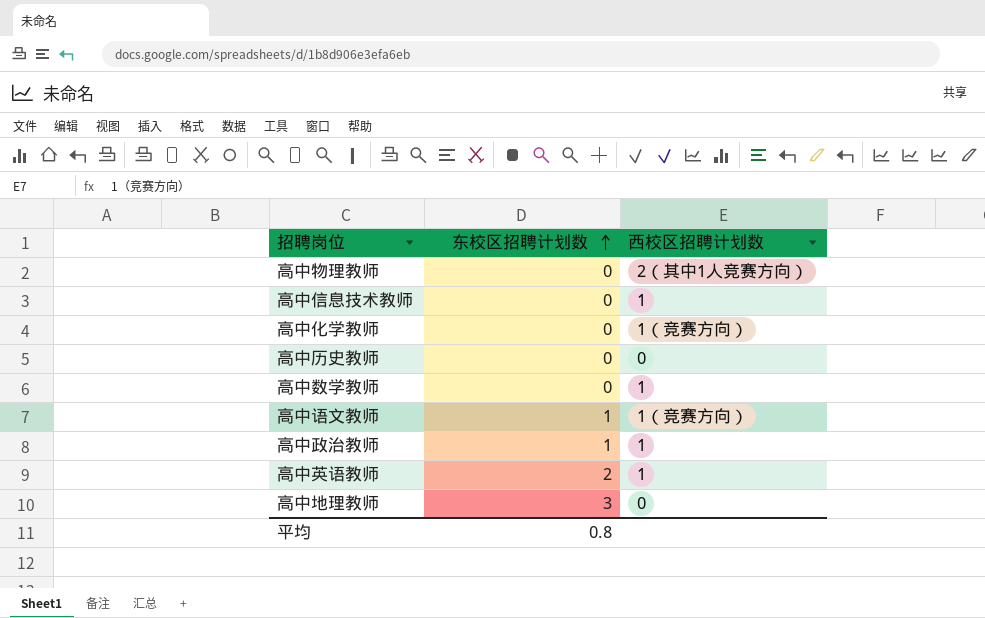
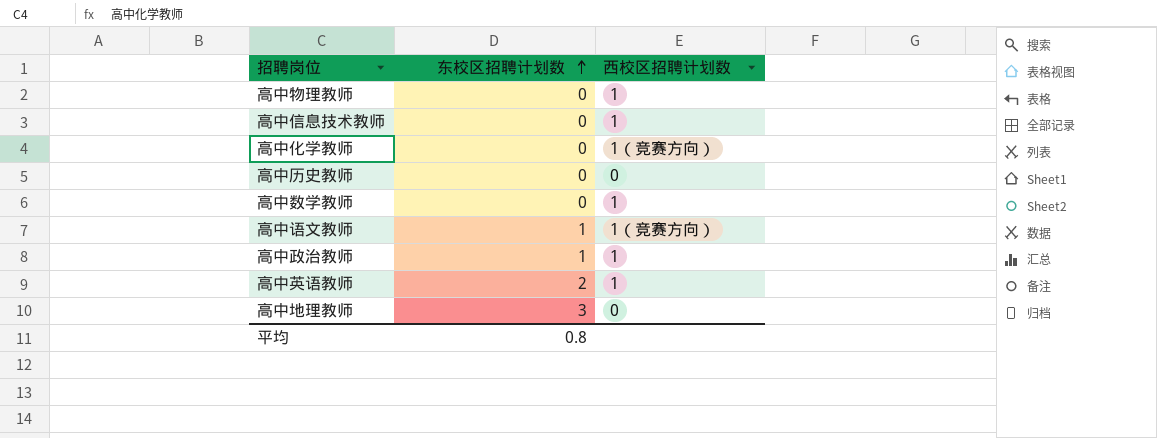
高中物理教师 | 西校区招聘计划数: 2（其中1人竞赛方向） -> 1

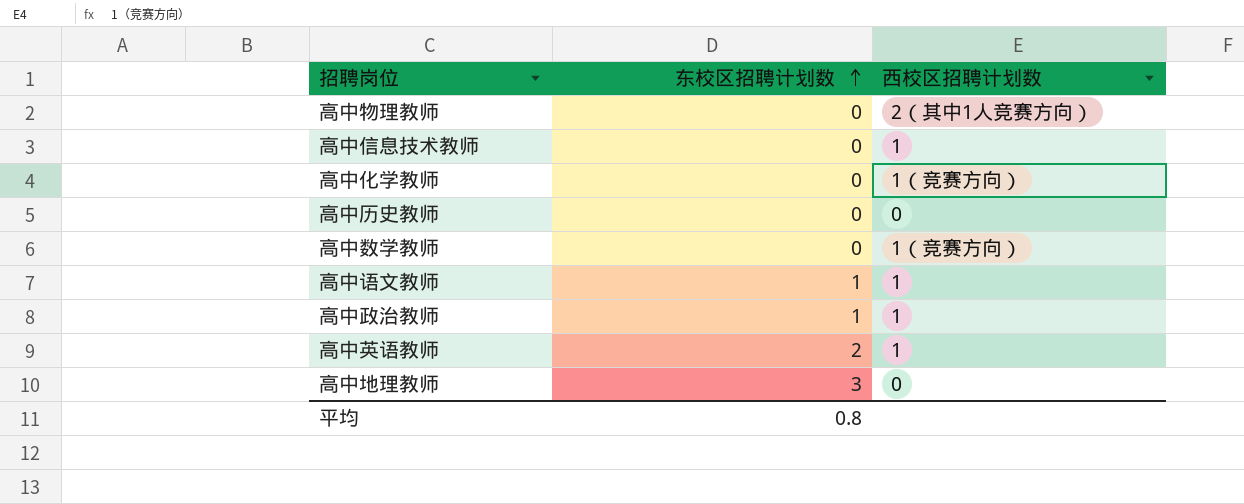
高中物理教师 | 西校区招聘计划数: 1 -> 2（其中1人竞赛方向）
高中数学教师 | 西校区招聘计划数: 1 -> 1（竞赛方向）
高中语文教师 | 西校区招聘计划数: 1（竞赛方向） -> 1

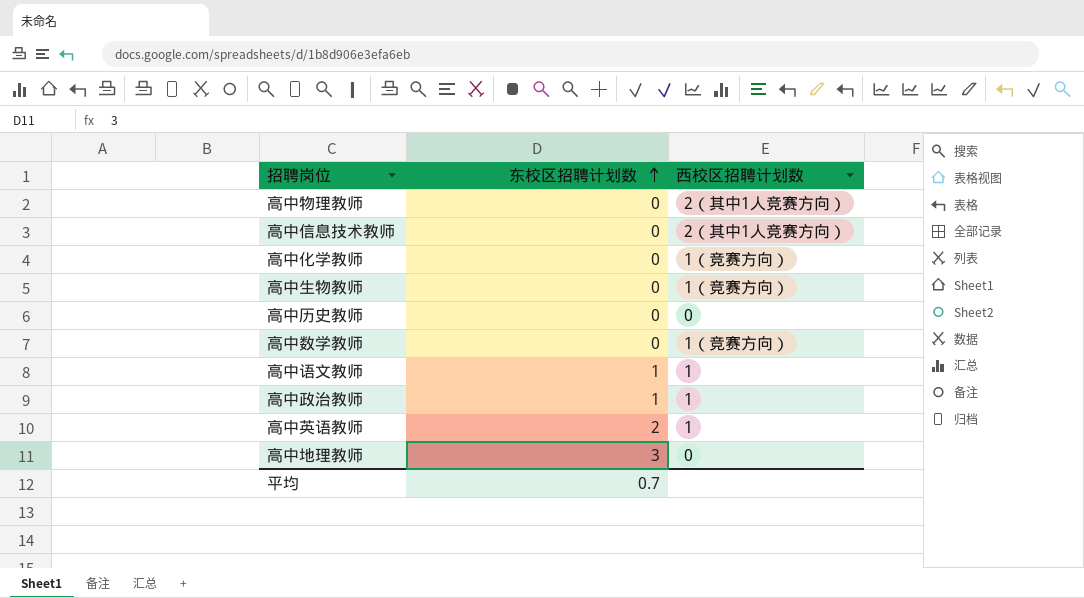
高中信息技术教师 | 西校区招聘计划数: 1 -> 2（其中1人竞赛方向）
row 高中生物教师: none -> 0 | 1（竞赛方向）
平均 | 东校区招聘计划数: 0.8 -> 0.7

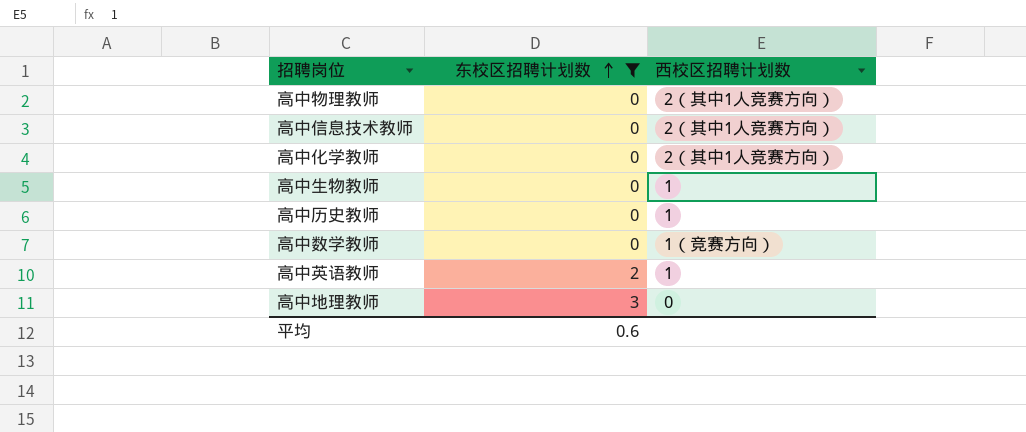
filter: none -> 东校区招聘计划数 != 1
高中化学教师 | 西校区招聘计划数: 1（竞赛方向） -> 2（其中1人竞赛方向）
高中生物教师 | 西校区招聘计划数: 1（竞赛方向） -> 1
高中历史教师 | 西校区招聘计划数: 0 -> 1
平均 | 东校区招聘计划数: 0.7 -> 0.6

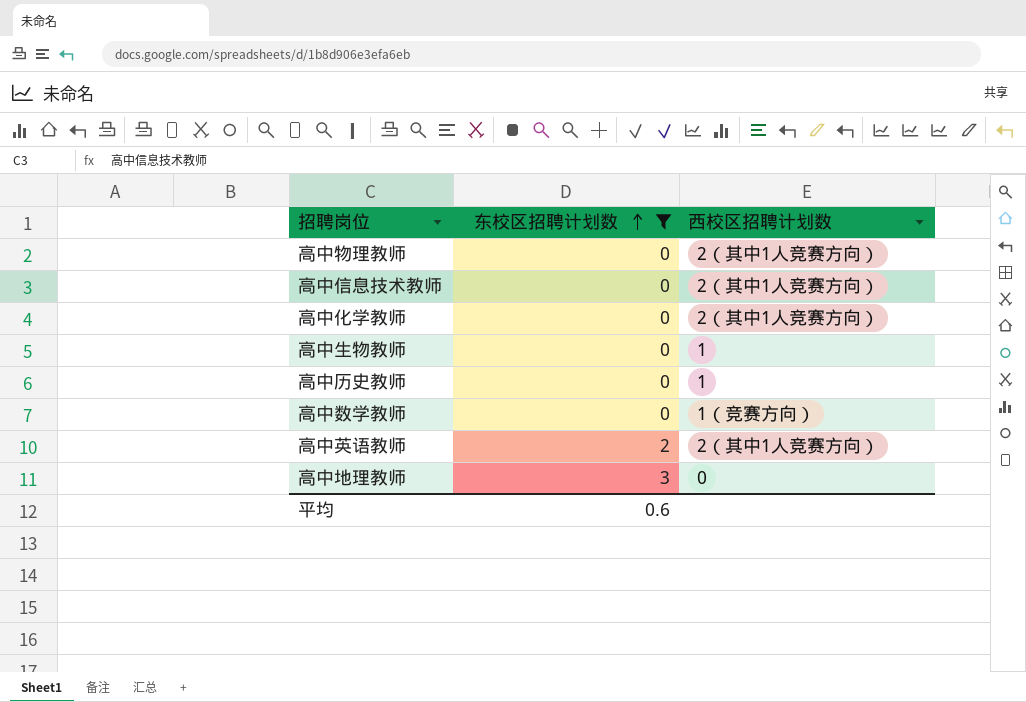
高中英语教师 | 西校区招聘计划数: 1 -> 2（其中1人竞赛方向）

